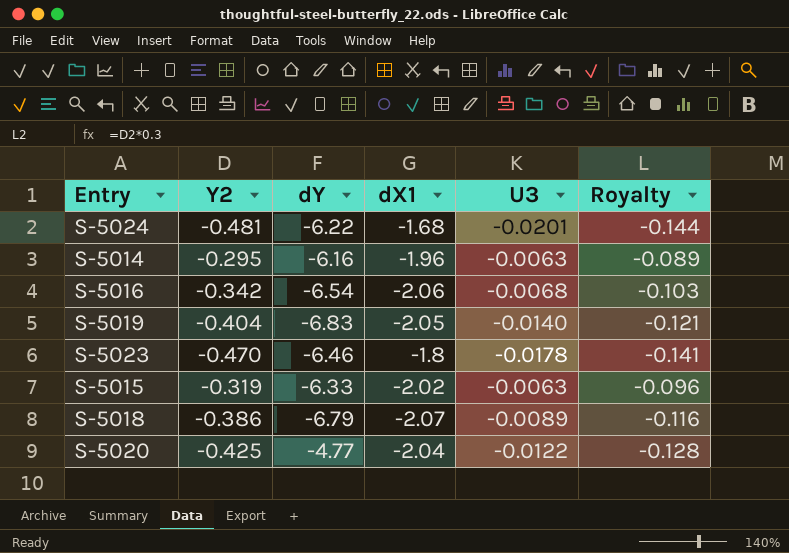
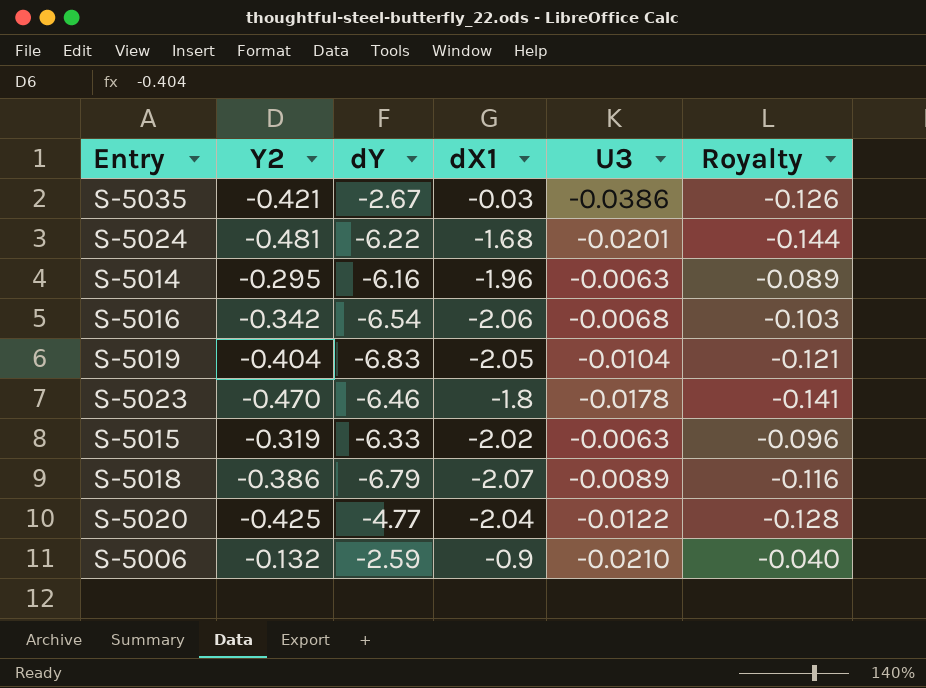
row S-5035: none -> -0.421 | -2.67 | -0.03 | -0.0386 | -0.126
S-5019 | U3: -0.0140 -> -0.0104
row S-5006: none -> -0.132 | -2.59 | -0.9 | -0.0210 | -0.040

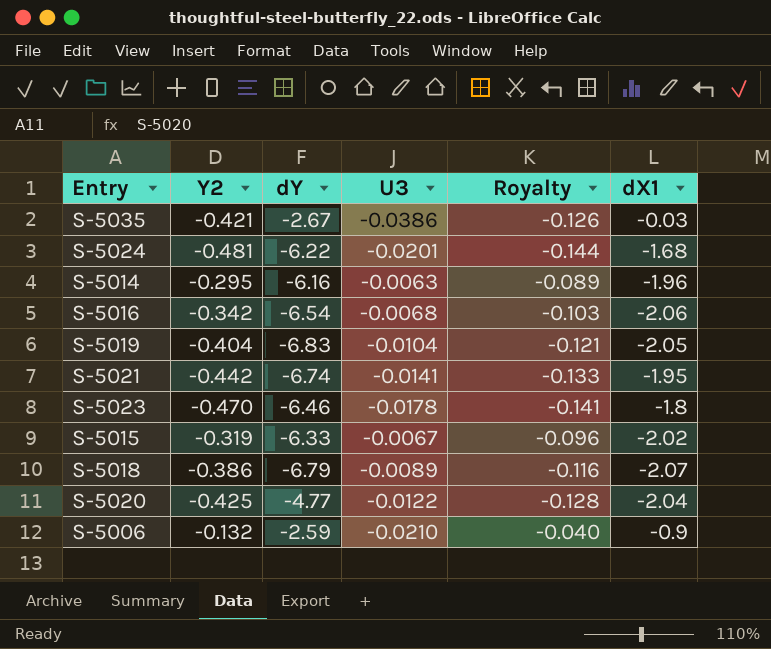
column dX1 | position: 4 -> 6
row S-5021: none -> -0.442 | -6.74 | -0.0141 | -0.133 | -1.95
S-5015 | U3: -0.0063 -> -0.0067

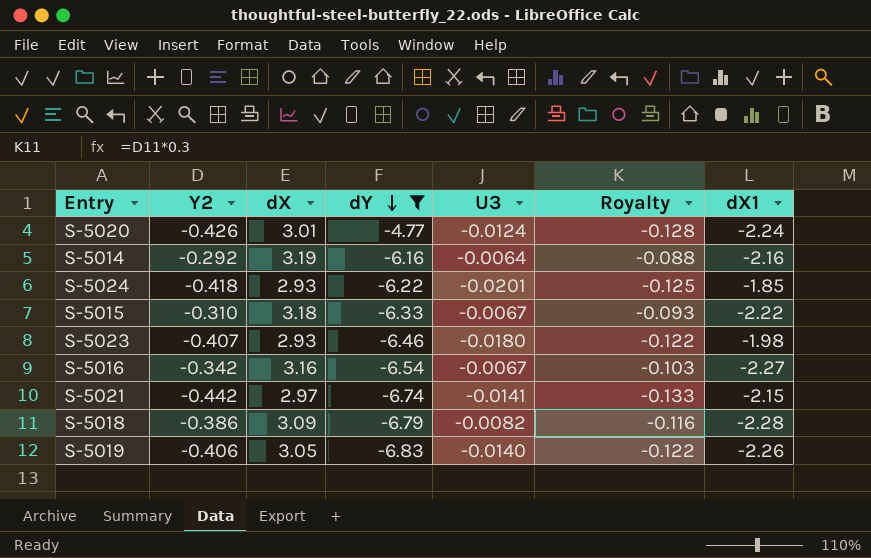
filter: none -> dY <= -4.77
row order: none -> dY descending
column dX | position: none -> 3
S-5020 | Y2: -0.425 -> -0.426
S-5020 | U3: -0.0122 -> -0.0124
S-5020 | dX1: -2.04 -> -2.24
S-5014 | Y2: -0.295 -> -0.292
S-5014 | U3: -0.0063 -> -0.0064
S-5014 | Royalty: -0.089 -> -0.088
S-5014 | dX1: -1.96 -> -2.16
S-5024 | Y2: -0.481 -> -0.418
S-5024 | Royalty: -0.144 -> -0.125
S-5024 | dX1: -1.68 -> -1.85
S-5015 | Y2: -0.319 -> -0.310
S-5015 | Royalty: -0.096 -> -0.093
S-5015 | dX1: -2.02 -> -2.22
S-5023 | Y2: -0.470 -> -0.407
S-5023 | U3: -0.0178 -> -0.0180
S-5023 | Royalty: -0.141 -> -0.122
S-5023 | dX1: -1.8 -> -1.98
S-5016 | U3: -0.0068 -> -0.0067
S-5016 | dX1: -2.06 -> -2.27
S-5021 | dX1: -1.95 -> -2.15
S-5018 | U3: -0.0089 -> -0.0082
S-5018 | dX1: -2.07 -> -2.28
S-5019 | Y2: -0.404 -> -0.406
S-5019 | U3: -0.0104 -> -0.0140
S-5019 | Royalty: -0.121 -> -0.122
S-5019 | dX1: -2.05 -> -2.26

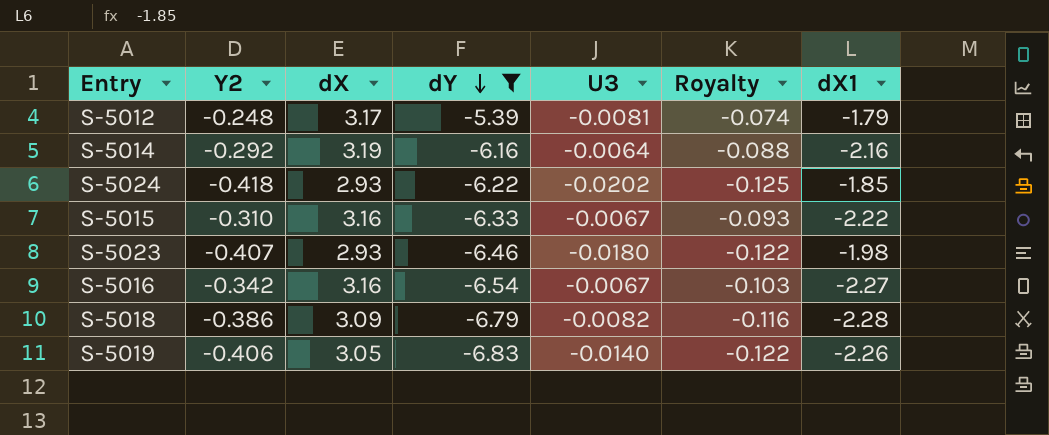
row S-5020: -0.426 | 3.01 | -4.77 | -0.0124 | -0.128 | -2.24 -> none
row S-5021: -0.442 | 2.97 | -6.74 | -0.0141 | -0.133 | -2.15 -> none
row S-5012: none -> -0.248 | 3.17 | -5.39 | -0.0081 | -0.074 | -1.79
S-5024 | U3: -0.0201 -> -0.0202
S-5015 | dX: 3.18 -> 3.16

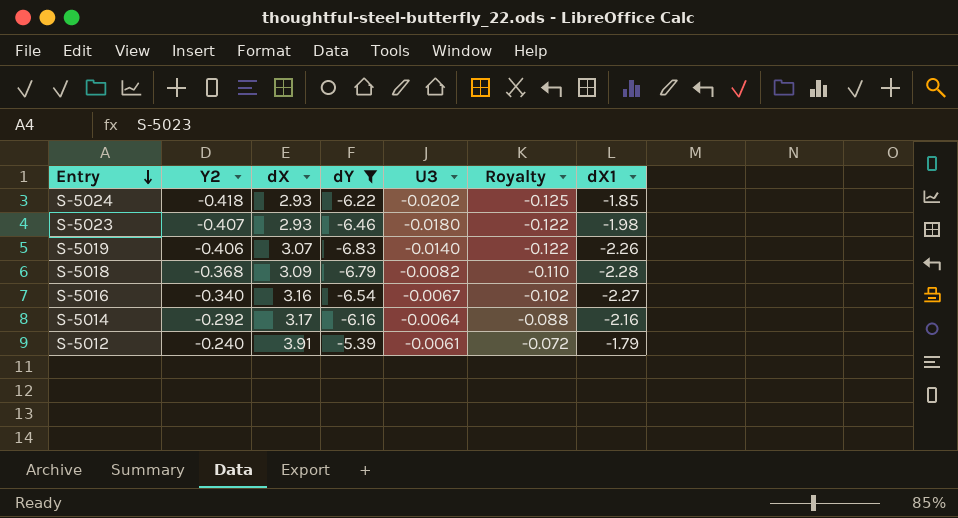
row order: dY descending -> Entry descending
row S-5015: -0.310 | 3.16 | -6.33 | -0.0067 | -0.093 | -2.22 -> none
S-5019 | dX: 3.05 -> 3.07
S-5018 | Y2: -0.386 -> -0.368
S-5018 | Royalty: -0.116 -> -0.110
S-5016 | Y2: -0.342 -> -0.340
S-5016 | Royalty: -0.103 -> -0.102
S-5014 | dX: 3.19 -> 3.17
S-5012 | Y2: -0.248 -> -0.240
S-5012 | dX: 3.17 -> 3.91
S-5012 | U3: -0.0081 -> -0.0061
S-5012 | Royalty: -0.074 -> -0.072

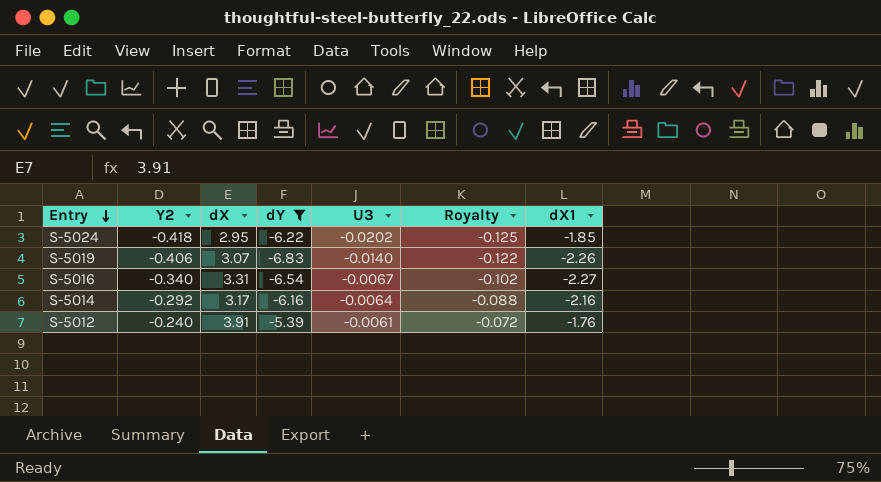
row S-5023: -0.407 | 2.93 | -6.46 | -0.0180 | -0.122 | -1.98 -> none
row S-5018: -0.368 | 3.09 | -6.79 | -0.0082 | -0.110 | -2.28 -> none
S-5024 | dX: 2.93 -> 2.95
S-5016 | dX: 3.16 -> 3.31
S-5012 | dX1: -1.79 -> -1.76

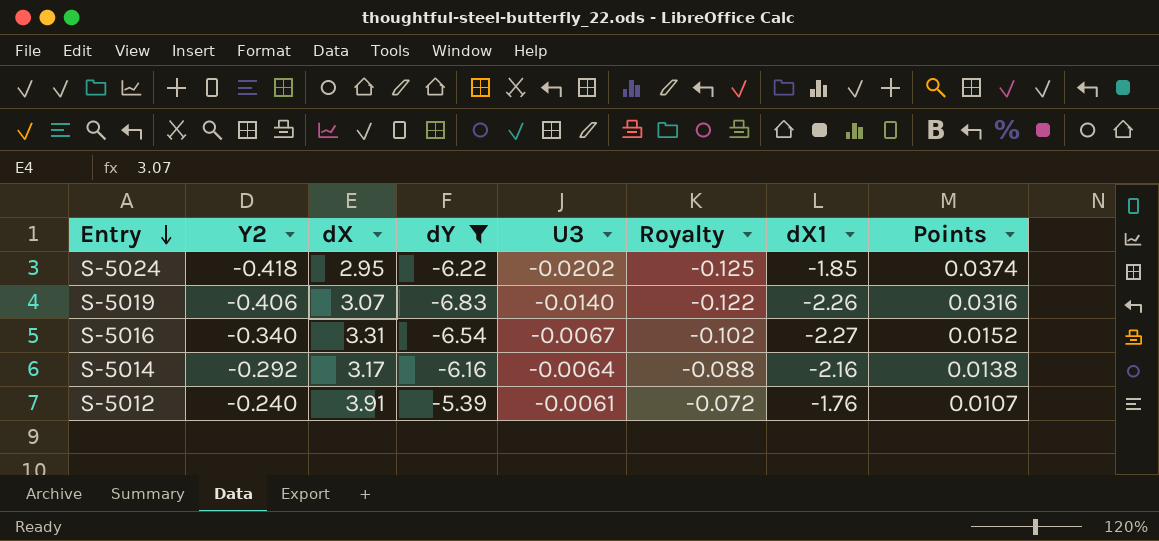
column Points | formula: none -> [U3] * [dX1]

